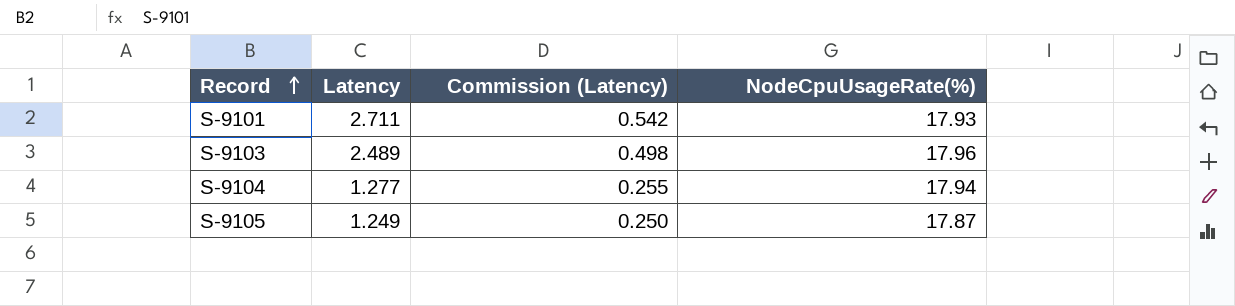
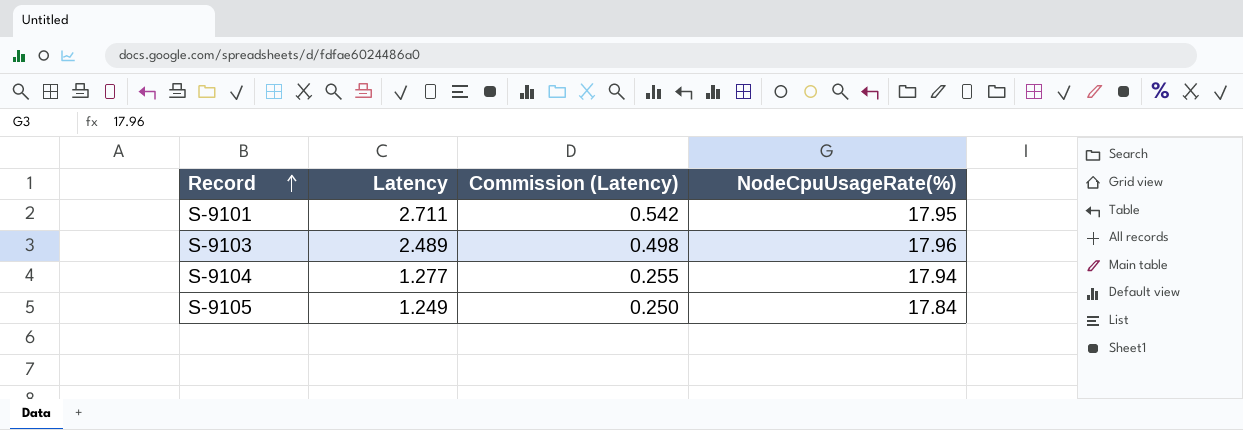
S-9101 | NodeCpuUsageRate(%): 17.93 -> 17.95
S-9105 | NodeCpuUsageRate(%): 17.87 -> 17.84

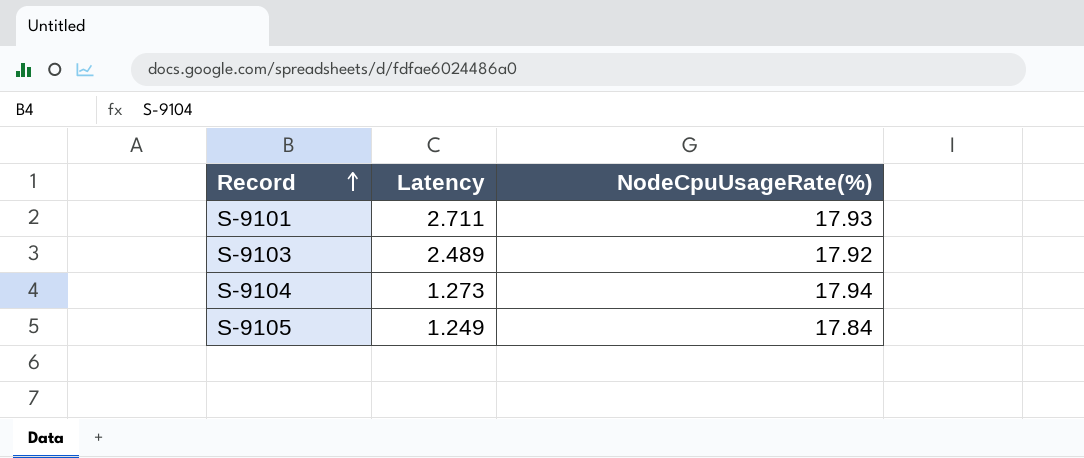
column Commission (Latency) | formula: [Latency] * 0.2 -> none
S-9101 | NodeCpuUsageRate(%): 17.95 -> 17.93
S-9103 | NodeCpuUsageRate(%): 17.96 -> 17.92
S-9104 | Latency: 1.277 -> 1.273

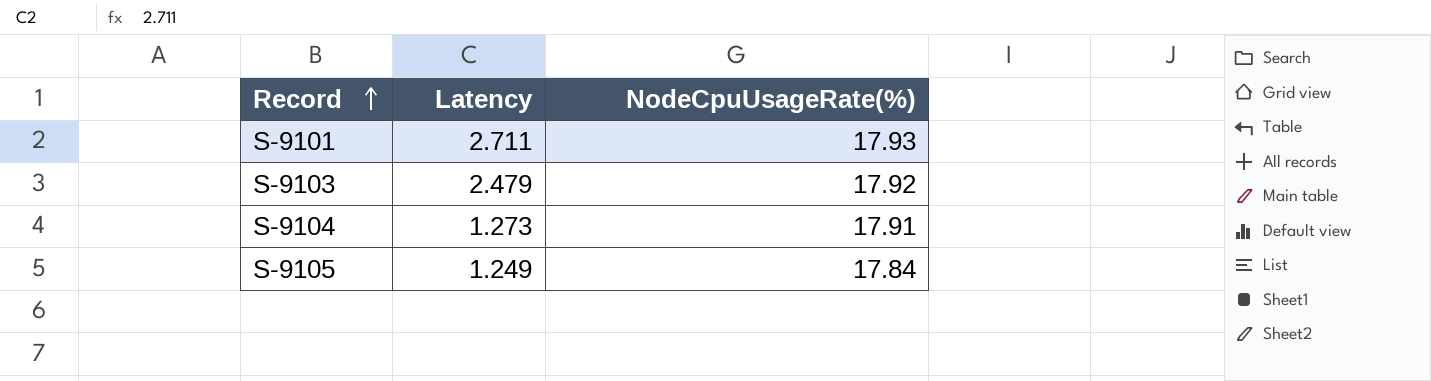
S-9103 | Latency: 2.489 -> 2.479
S-9104 | NodeCpuUsageRate(%): 17.94 -> 17.91

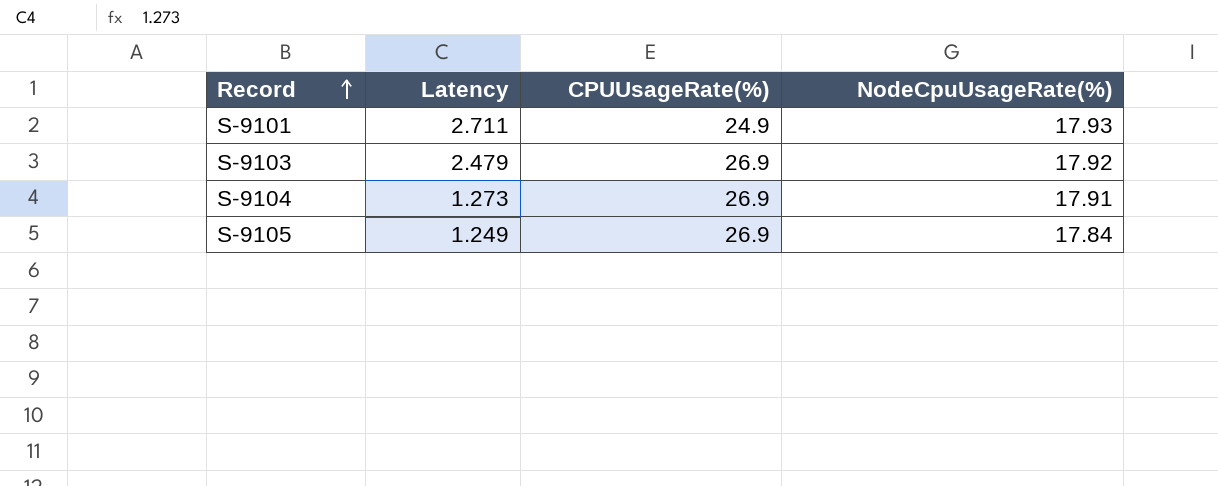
column CPUUsageRate(%) | position: none -> 3

